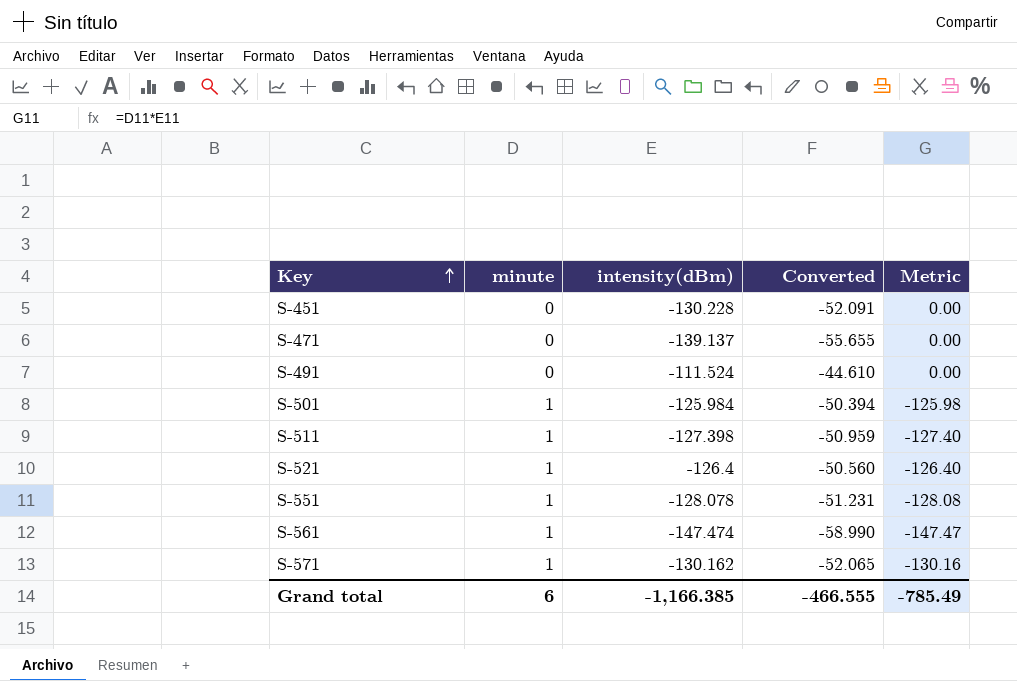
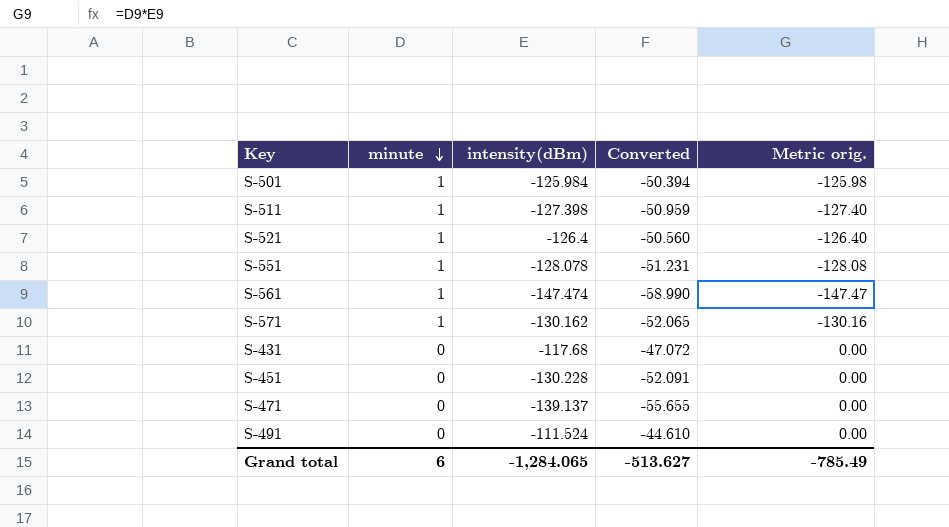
row order: Key ascending -> minute descending
column name: Metric -> Metric orig.
row S-431: none -> 0 | -117.68 | -47.072 | 0.00
Grand total | intensity(dBm): -1,166.385 -> -1,284.065
Grand total | Converted: -466.555 -> -513.627

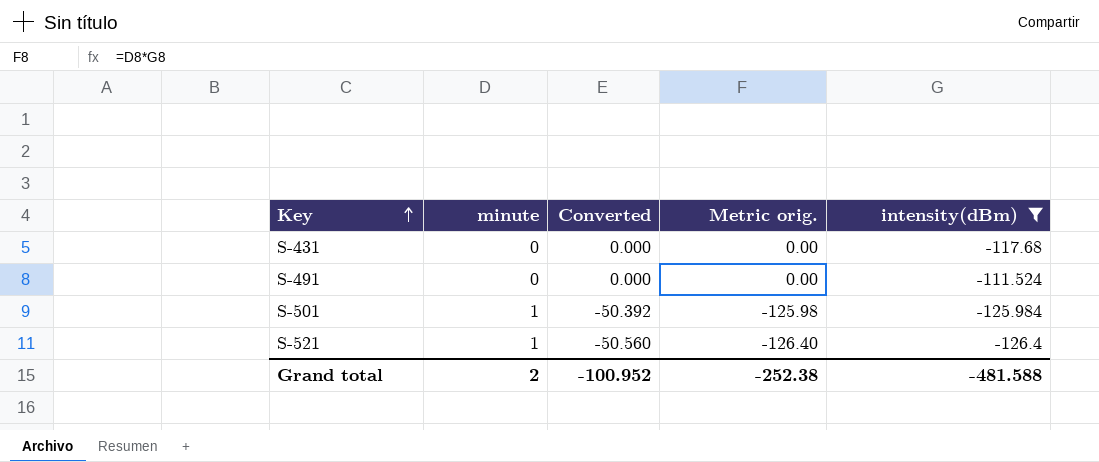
filter: none -> intensity(dBm) >= -126.4
row order: minute descending -> Key ascending
column Converted | formula: [intensity(dBm)] * 0.4 -> [Metric orig.] * 0.4
column intensity(dBm) | position: 3 -> 5
Grand total | minute: 6 -> 2
Grand total | Converted: -513.627 -> -100.952
Grand total | Metric orig.: -785.49 -> -252.38
Grand total | intensity(dBm): -1,284.065 -> -481.588

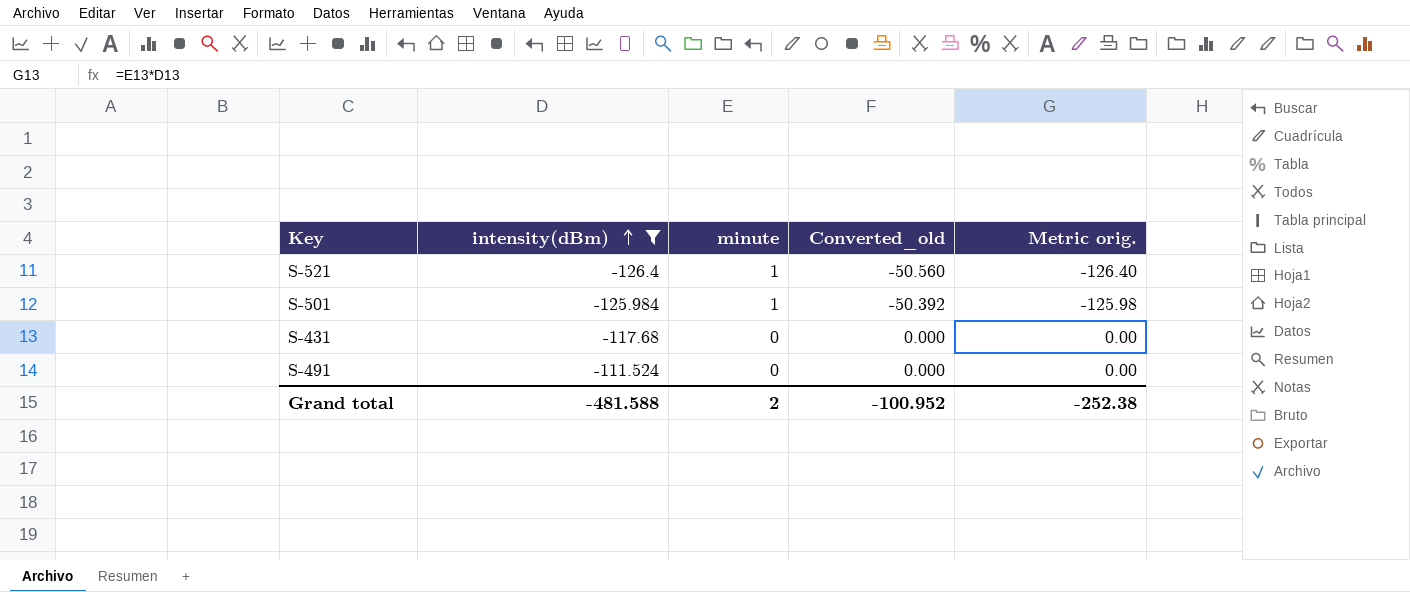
row order: Key ascending -> intensity(dBm) ascending
column intensity(dBm) | position: 5 -> 2
column name: Converted -> Converted_old

